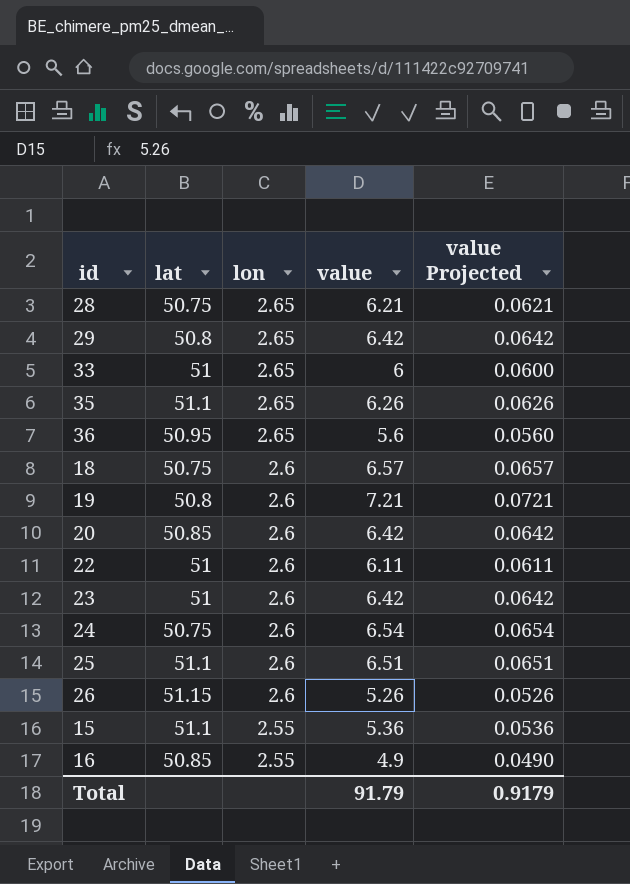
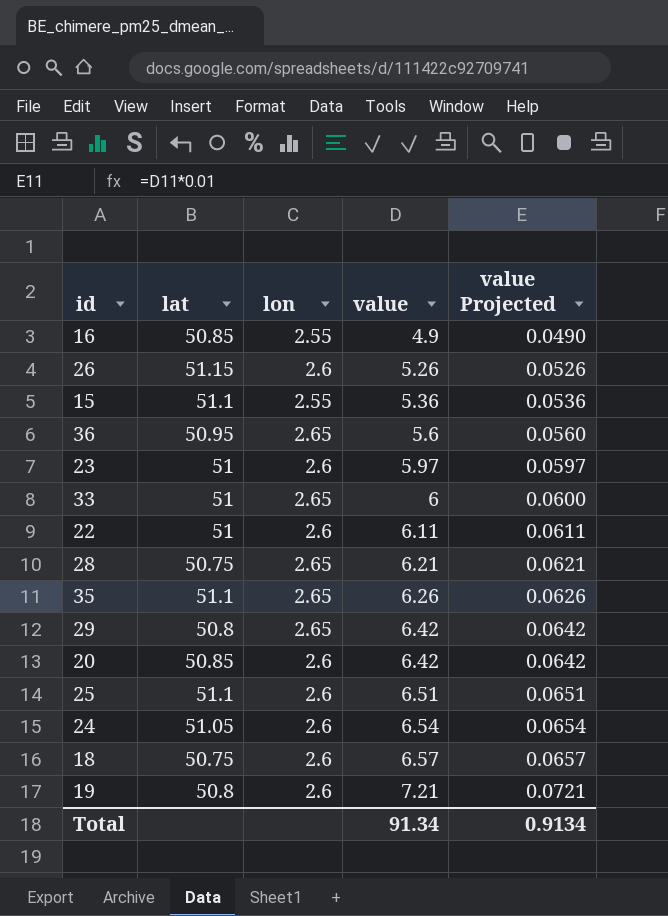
row order: lon descending -> value ascending
23 | value: 6.42 -> 5.97
23 | value Projected: 0.0642 -> 0.0597
24 | lat: 50.75 -> 51.05
Total | value: 91.79 -> 91.34
Total | value Projected: 0.9179 -> 0.9134

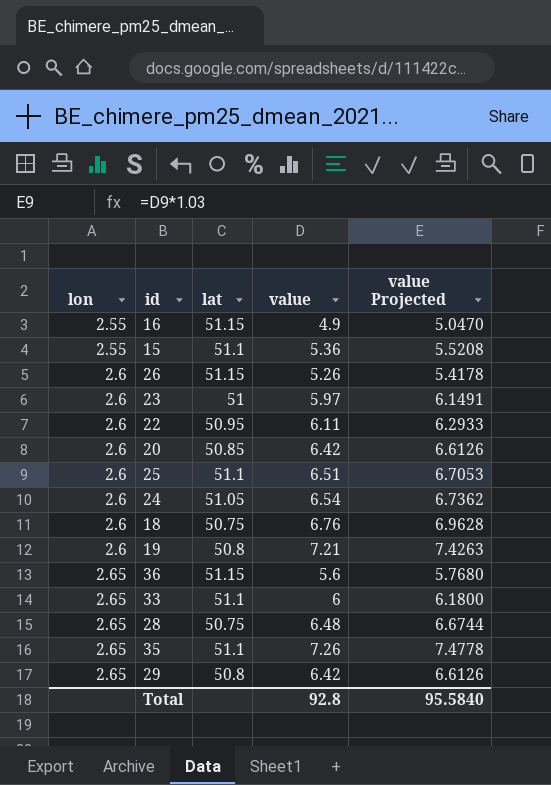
row order: value ascending -> lon ascending
column lon | position: 3 -> 1
column value Projected | formula: [value] * 0.01 -> [value] * 1.03
16 | lat: 50.85 -> 51.15
22 | lat: 51 -> 50.95
18 | value: 6.57 -> 6.76
36 | lat: 50.95 -> 51.15
33 | lat: 51 -> 51.1
28 | value: 6.21 -> 6.48
35 | value: 6.26 -> 7.26
Total | value: 91.34 -> 92.8
Total | value Projected: 0.9134 -> 95.5840

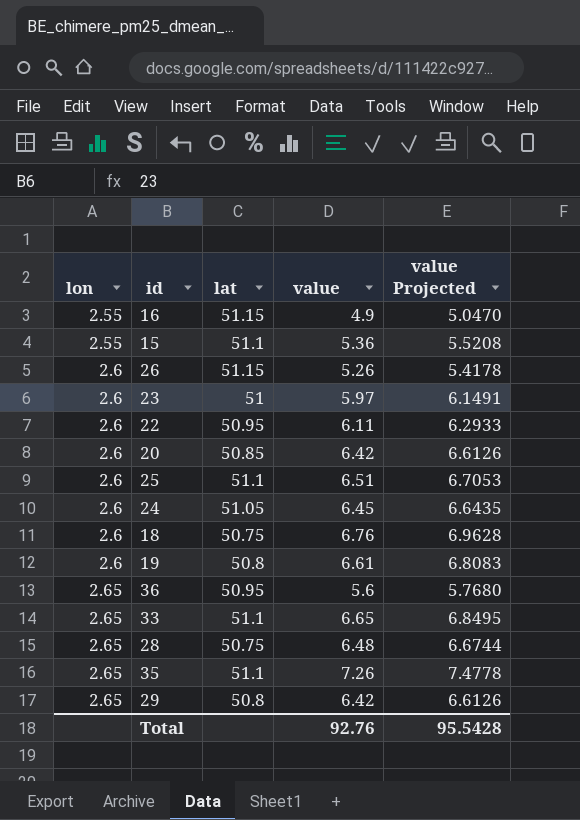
24 | value: 6.54 -> 6.45
24 | value Projected: 6.7362 -> 6.6435
19 | value: 7.21 -> 6.61
19 | value Projected: 7.4263 -> 6.8083
36 | lat: 51.15 -> 50.95
33 | value: 6 -> 6.65
33 | value Projected: 6.1800 -> 6.8495
Total | value: 92.8 -> 92.76
Total | value Projected: 95.5840 -> 95.5428

